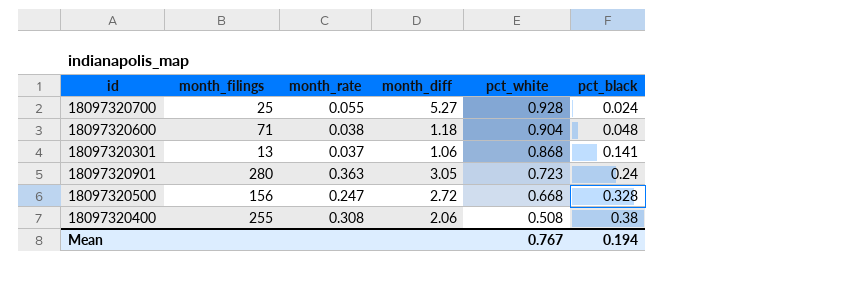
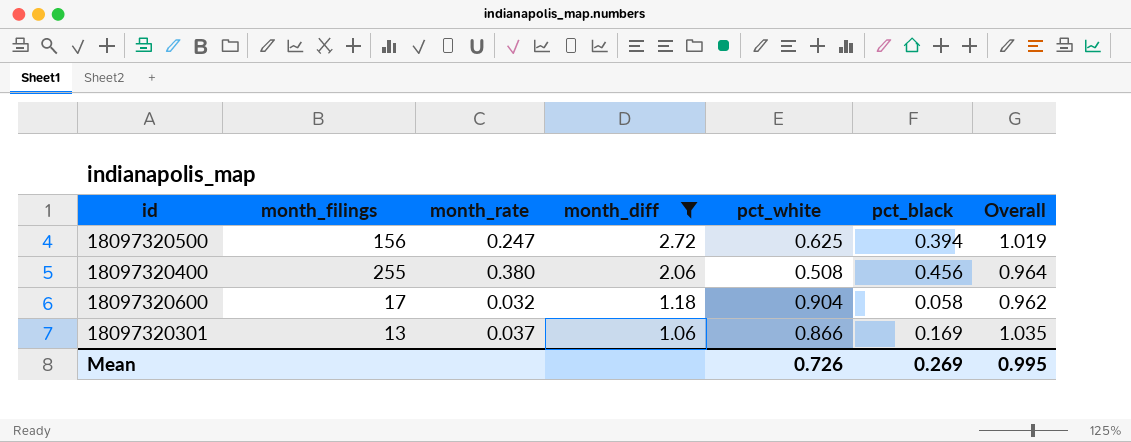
filter: none -> month_diff <= 2.72
row order: pct_white descending -> month_diff descending
column Overall | formula: none -> [pct_white] + [pct_black]
18097320500 | pct_white: 0.668 -> 0.625
18097320500 | pct_black: 0.328 -> 0.394
18097320400 | month_rate: 0.308 -> 0.380
18097320400 | pct_black: 0.38 -> 0.456
18097320600 | month_filings: 71 -> 17
18097320600 | month_rate: 0.038 -> 0.032
18097320600 | pct_black: 0.048 -> 0.058
18097320301 | pct_white: 0.868 -> 0.866
18097320301 | pct_black: 0.141 -> 0.169
Mean | pct_white: 0.767 -> 0.726
Mean | pct_black: 0.194 -> 0.269

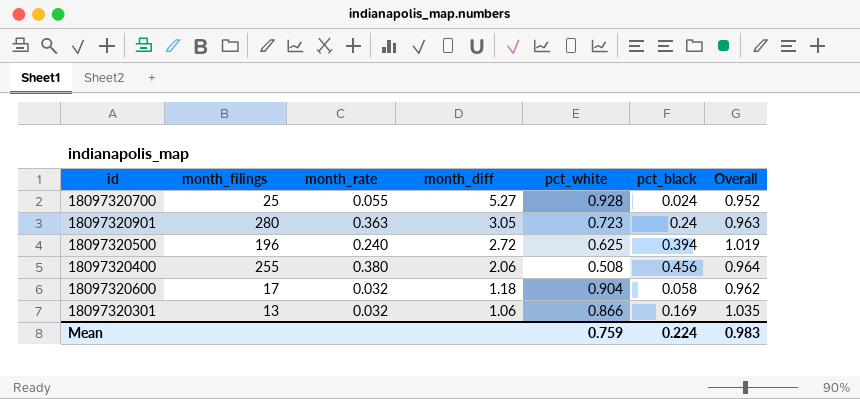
filter: month_diff <= 2.72 -> none
18097320500 | month_filings: 156 -> 196
18097320500 | month_rate: 0.247 -> 0.240
18097320301 | month_rate: 0.037 -> 0.032
Mean | pct_white: 0.726 -> 0.759
Mean | pct_black: 0.269 -> 0.224
Mean | Overall: 0.995 -> 0.983

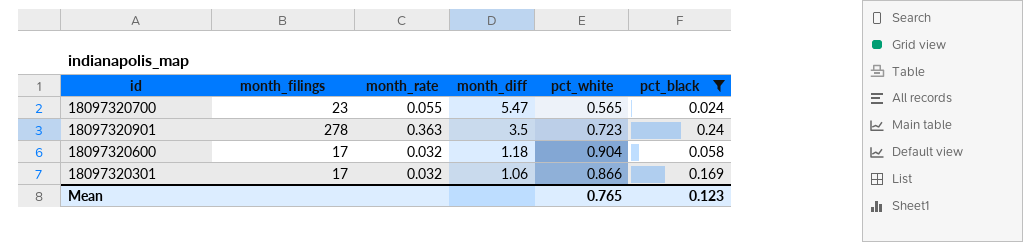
filter: none -> pct_black <= 0.24
column Overall | formula: [pct_white] + [pct_black] -> none
18097320700 | month_filings: 25 -> 23
18097320700 | month_diff: 5.27 -> 5.47
18097320700 | pct_white: 0.928 -> 0.565
18097320901 | month_filings: 280 -> 278
18097320901 | month_diff: 3.05 -> 3.5
18097320301 | month_filings: 13 -> 17
Mean | pct_white: 0.759 -> 0.765
Mean | pct_black: 0.224 -> 0.123

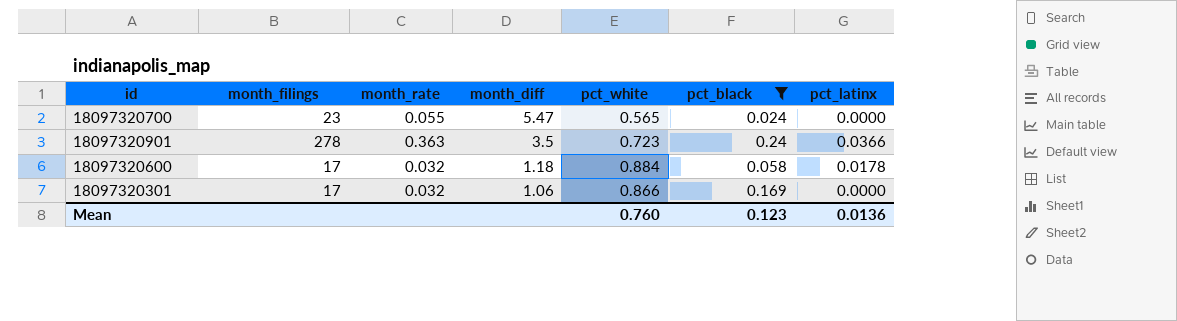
column pct_latinx | position: none -> 7
18097320600 | pct_white: 0.904 -> 0.884
Mean | pct_white: 0.765 -> 0.760

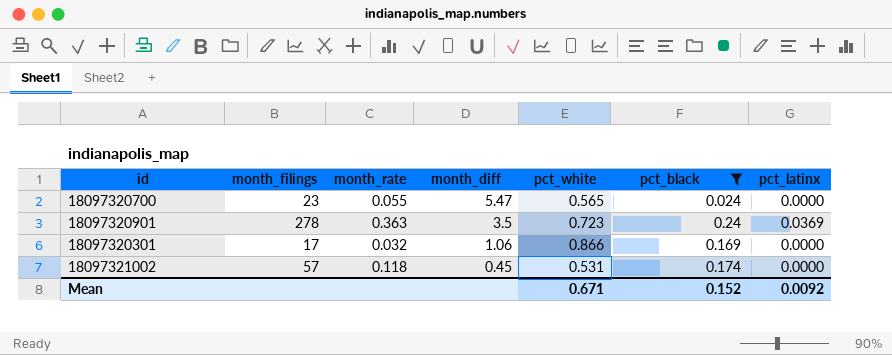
row 18097320600: 17 | 0.032 | 1.18 | 0.884 | 0.058 | 0.0178 -> none
18097320901 | pct_latinx: 0.0366 -> 0.0369
row 18097321002: none -> 57 | 0.118 | 0.45 | 0.531 | 0.174 | 0.0000
Mean | pct_white: 0.760 -> 0.671
Mean | pct_black: 0.123 -> 0.152
Mean | pct_latinx: 0.0136 -> 0.0092

